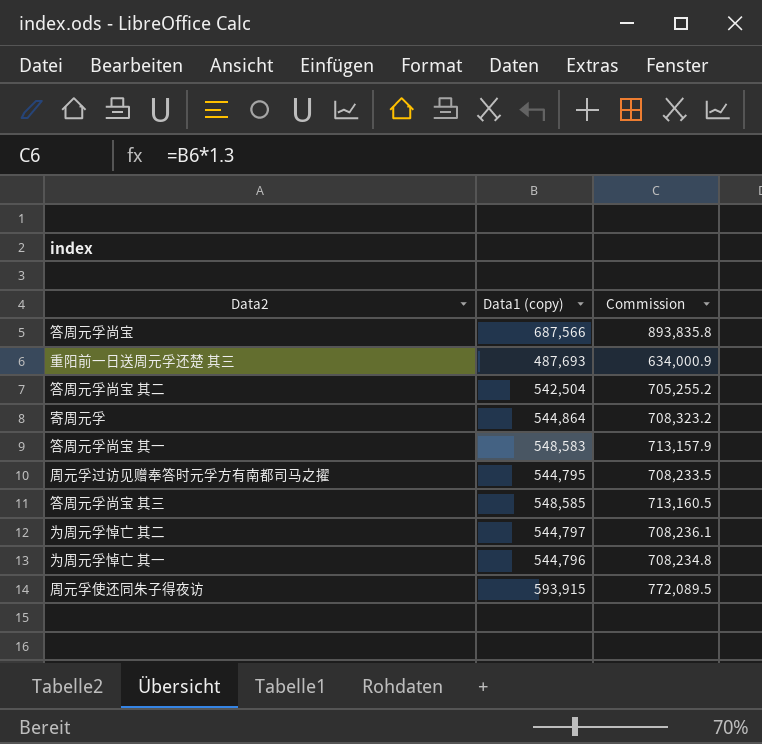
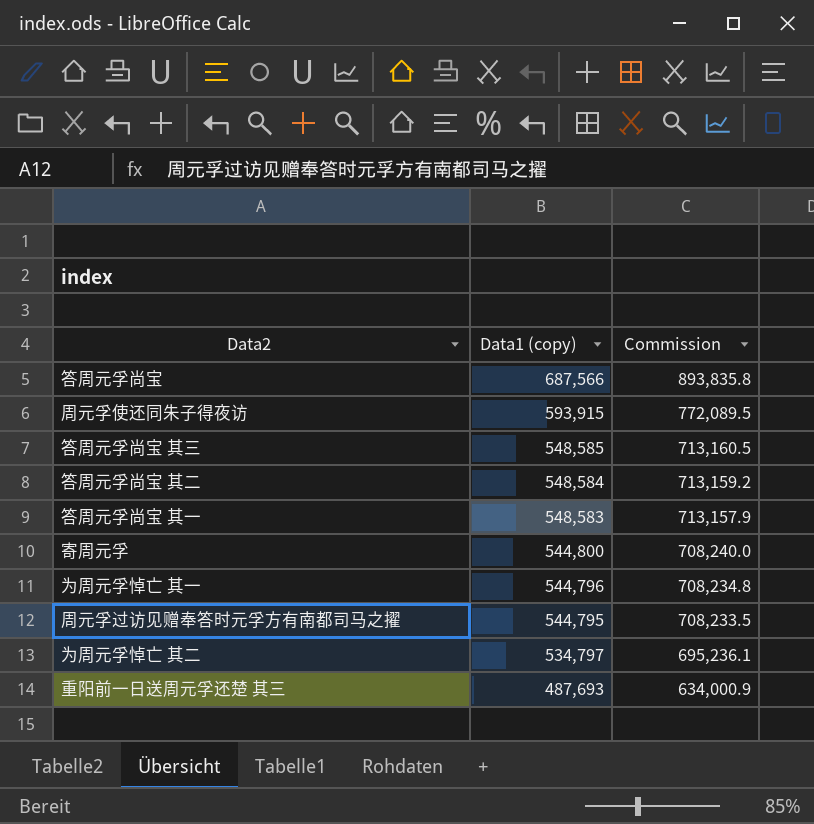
row order: none -> Data1 (copy) descending
答周元孚尚宝 其二 | Data1 (copy): 542,504 -> 548,584
答周元孚尚宝 其二 | Commission: 705,255.2 -> 713,159.2
寄周元孚 | Data1 (copy): 544,864 -> 544,800
寄周元孚 | Commission: 708,323.2 -> 708,240.0
为周元孚悼亡 其二 | Data1 (copy): 544,797 -> 534,797
为周元孚悼亡 其二 | Commission: 708,236.1 -> 695,236.1

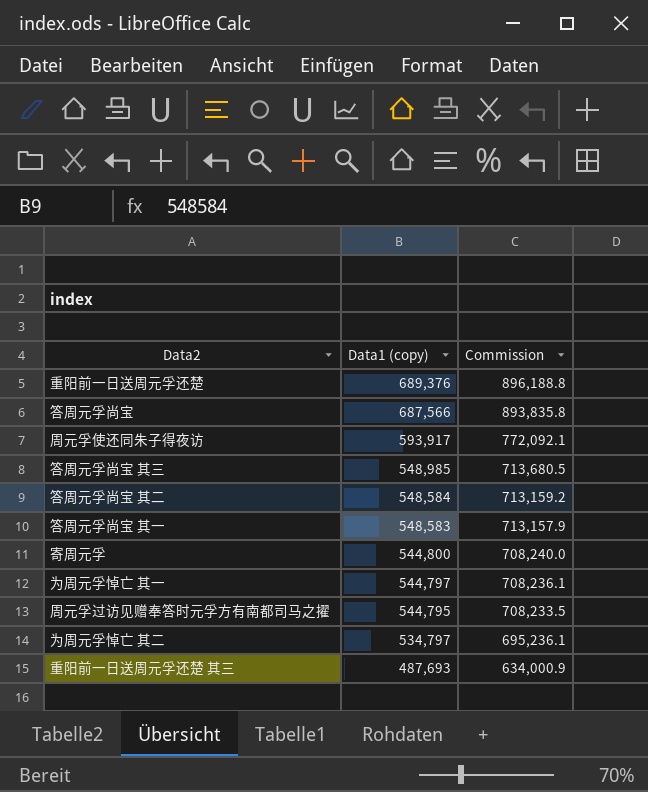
row 重阳前一日送周元孚还楚: none -> 689,376 | 896,188.8
周元孚使还同朱子得夜访 | Data1 (copy): 593,915 -> 593,917
周元孚使还同朱子得夜访 | Commission: 772,089.5 -> 772,092.1
答周元孚尚宝 其三 | Data1 (copy): 548,585 -> 548,985
答周元孚尚宝 其三 | Commission: 713,160.5 -> 713,680.5
为周元孚悼亡 其一 | Data1 (copy): 544,796 -> 544,797
为周元孚悼亡 其一 | Commission: 708,234.8 -> 708,236.1

